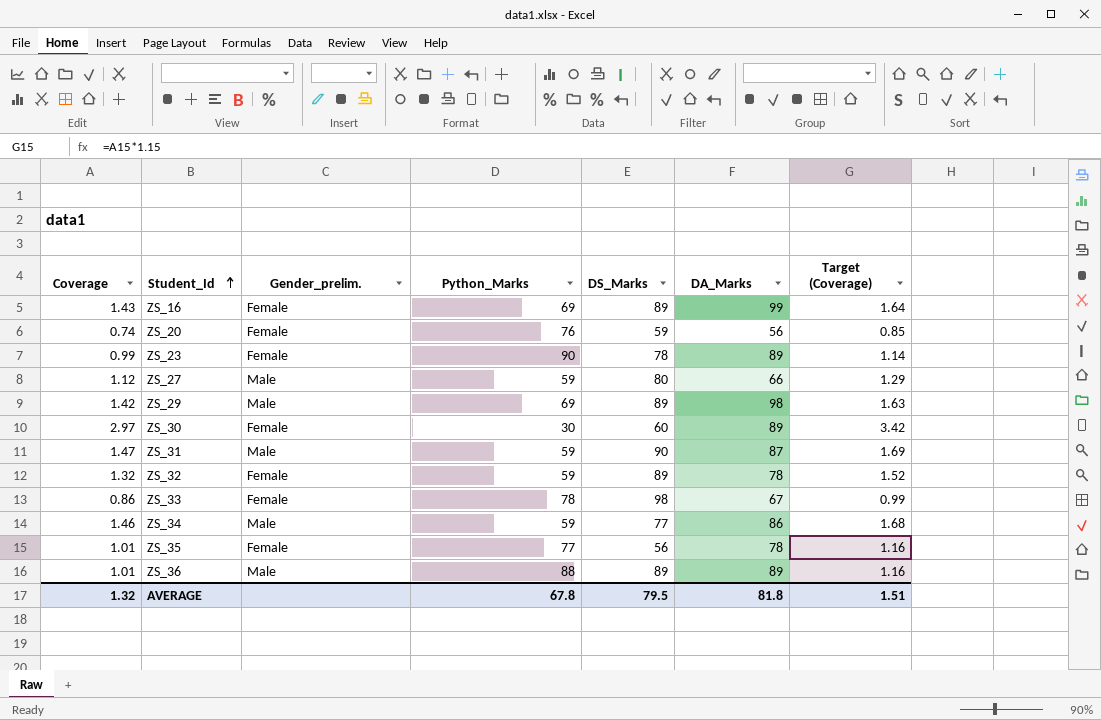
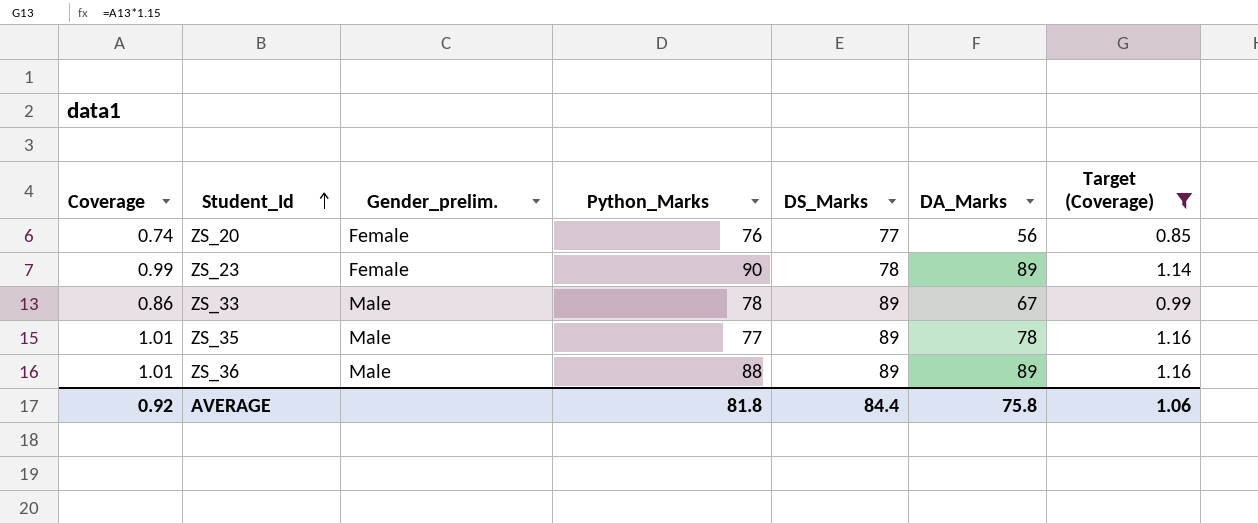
filter: none -> Target (Coverage) <= 1.16
ZS_20 | DS_Marks: 59 -> 77
ZS_33 | Gender_prelim.: Female -> Male
ZS_33 | DS_Marks: 98 -> 89
ZS_35 | Gender_prelim.: Female -> Male
ZS_35 | DS_Marks: 56 -> 89
AVERAGE | Coverage: 1.32 -> 0.92
AVERAGE | Python_Marks: 67.8 -> 81.8
AVERAGE | DS_Marks: 79.5 -> 84.4
AVERAGE | DA_Marks: 81.8 -> 75.8
AVERAGE | Target (Coverage): 1.51 -> 1.06

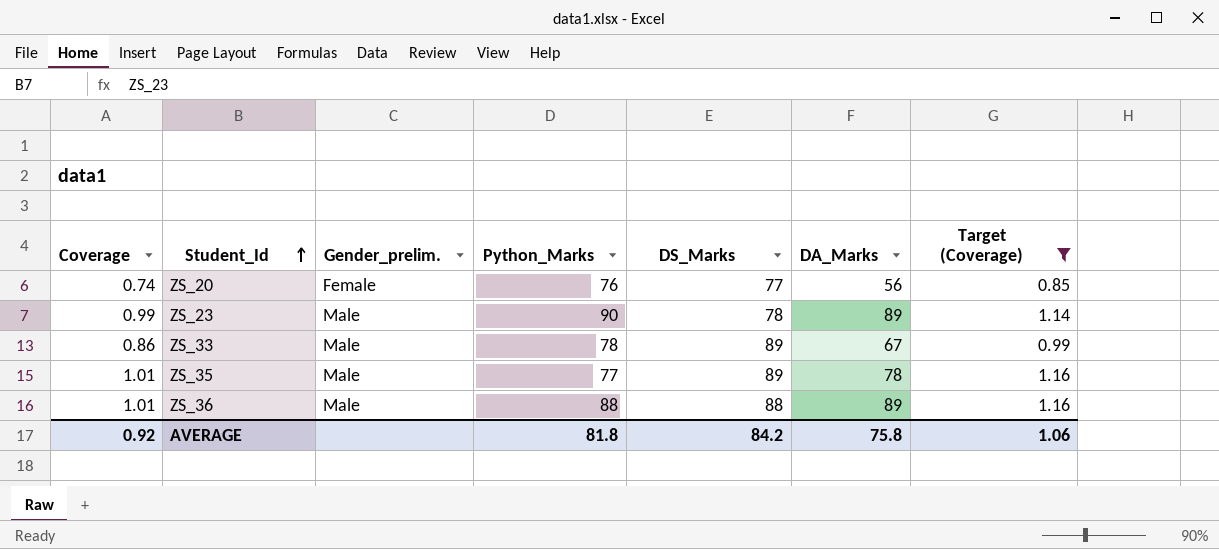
ZS_23 | Gender_prelim.: Female -> Male
ZS_36 | DS_Marks: 89 -> 88
AVERAGE | DS_Marks: 84.4 -> 84.2

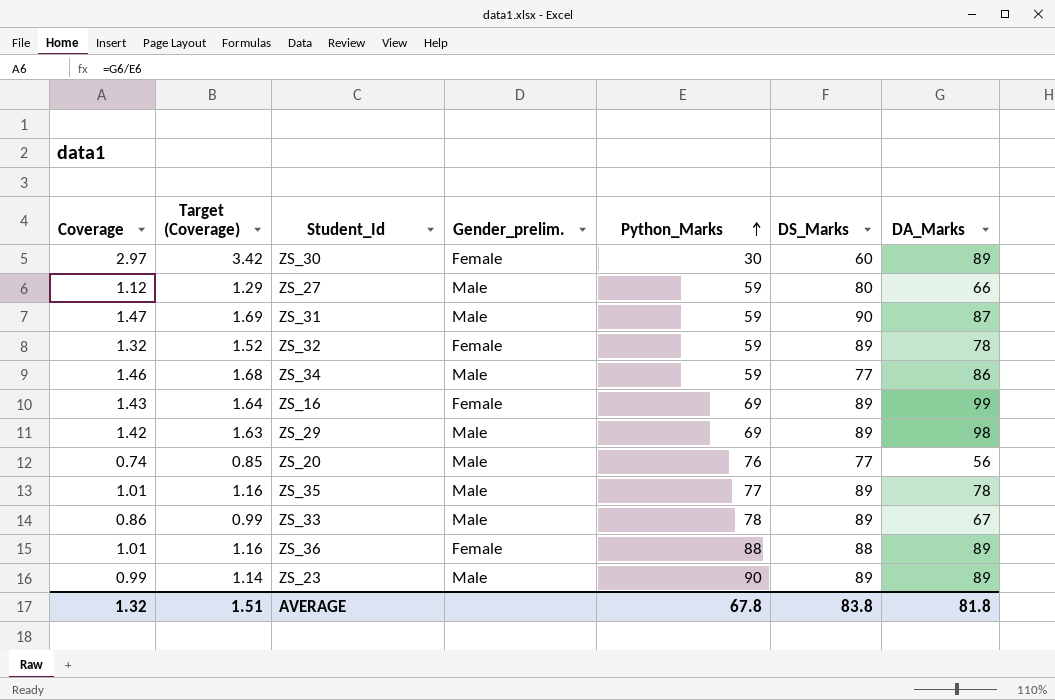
filter: Target (Coverage) <= 1.16 -> none
row order: Student_Id ascending -> Python_Marks ascending
column Target (Coverage) | position: 7 -> 2
ZS_20 | Gender_prelim.: Female -> Male
ZS_36 | Gender_prelim.: Male -> Female
ZS_23 | DS_Marks: 78 -> 89
AVERAGE | Coverage: 0.92 -> 1.32
AVERAGE | Target (Coverage): 1.06 -> 1.51
AVERAGE | Python_Marks: 81.8 -> 67.8
AVERAGE | DS_Marks: 84.2 -> 83.8
AVERAGE | DA_Marks: 75.8 -> 81.8

